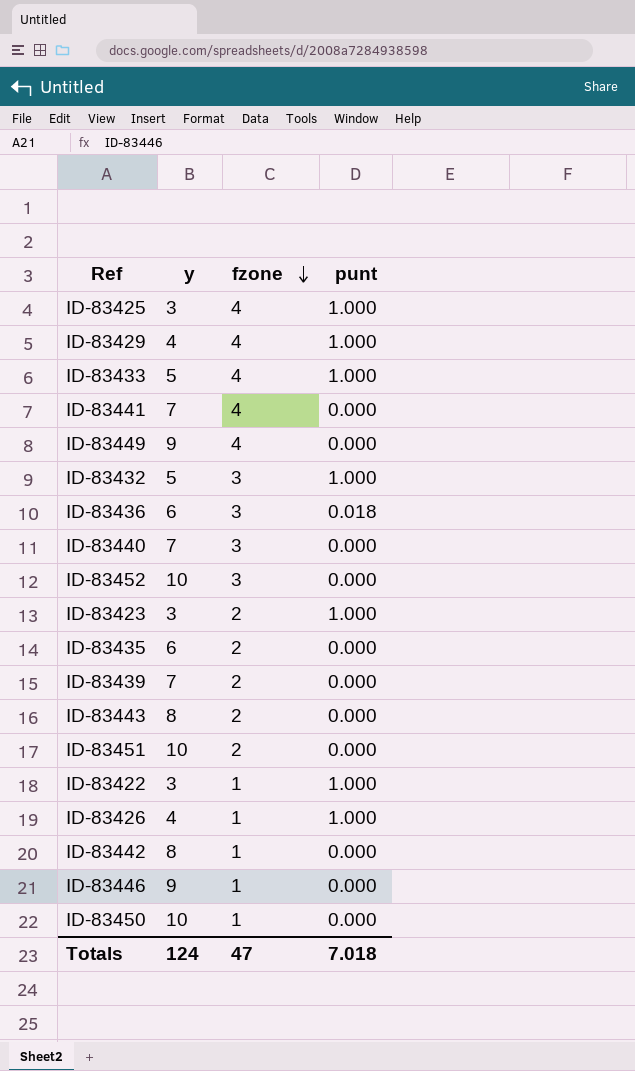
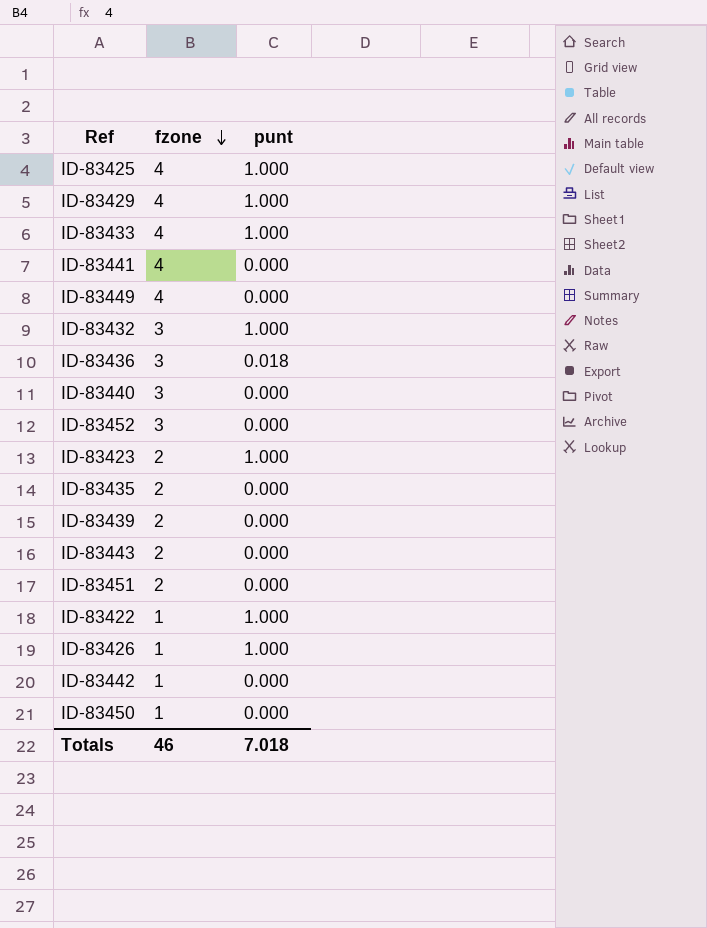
column y | position: 2 -> none
row ID-83446: 9 | 1 | 0.000 -> none
Totals | fzone: 47 -> 46

